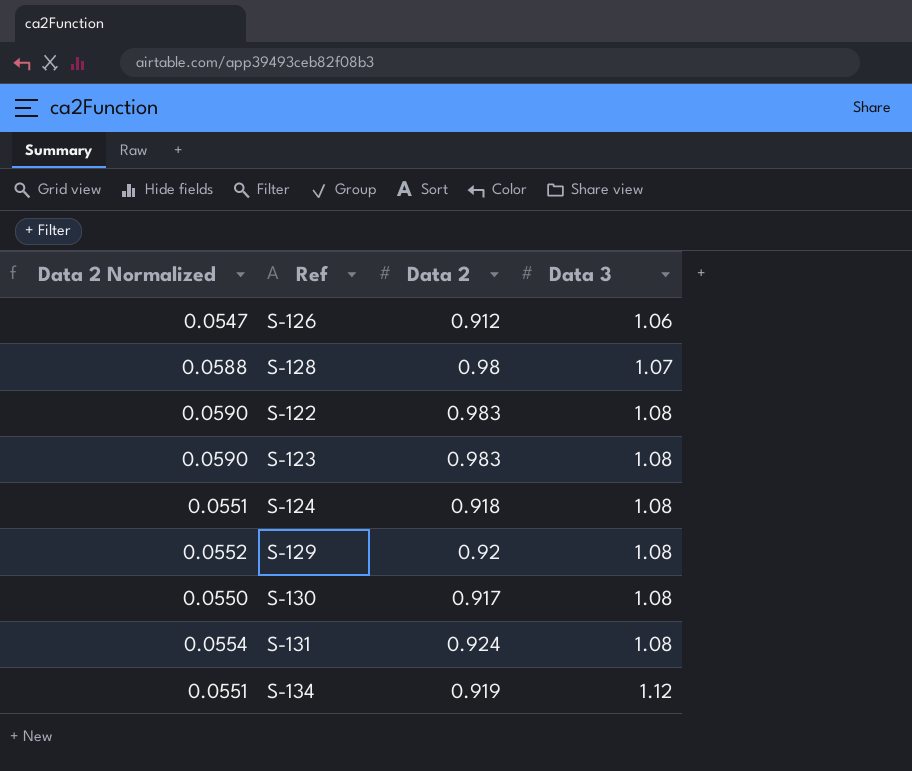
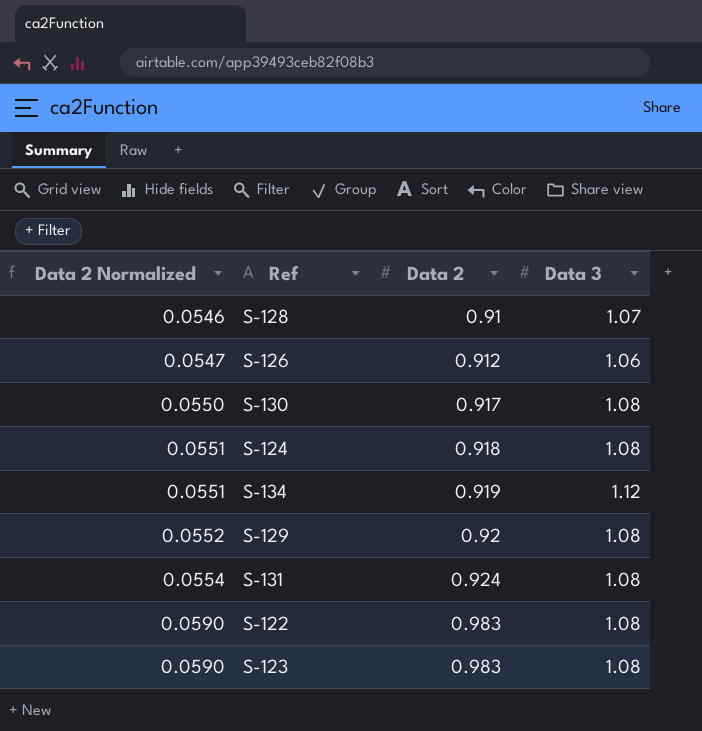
row order: Data 3 ascending -> Data 2 Normalized ascending
S-128 | Data 2 Normalized: 0.0588 -> 0.0546
S-128 | Data 2: 0.98 -> 0.91

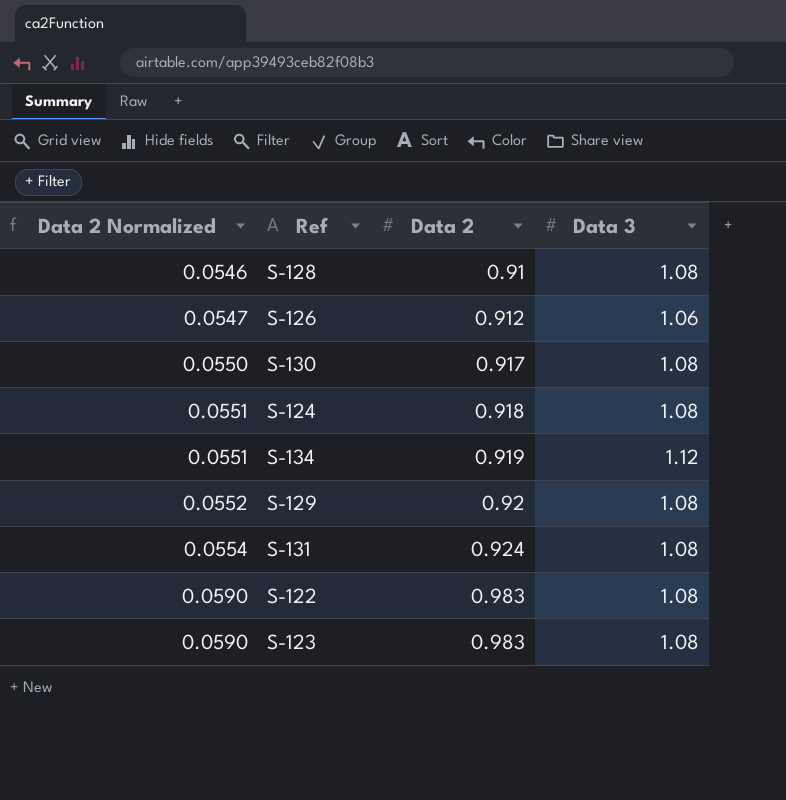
S-128 | Data 3: 1.07 -> 1.08

